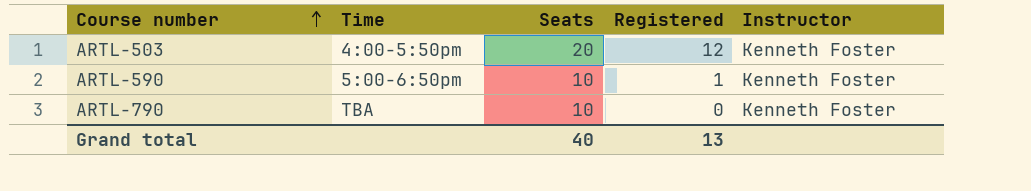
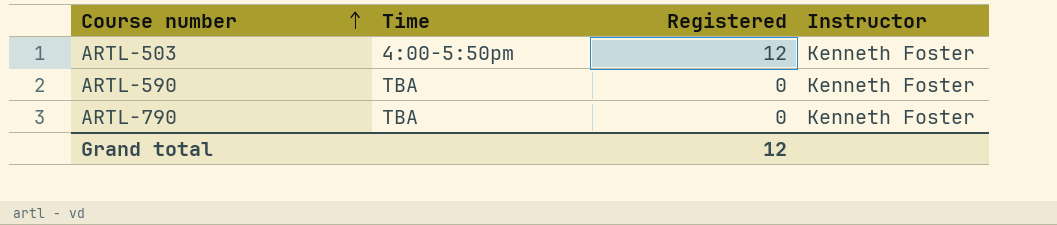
column Seats | position: 3 -> none
ARTL-590 | Time: 5:00-6:50pm -> TBA
ARTL-590 | Registered: 1 -> 0
Grand total | Registered: 13 -> 12

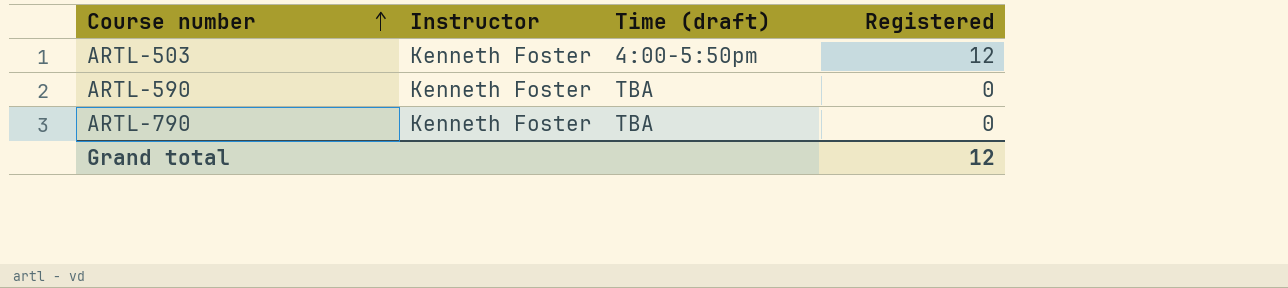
column Instructor | position: 4 -> 2
column name: Time -> Time (draft)

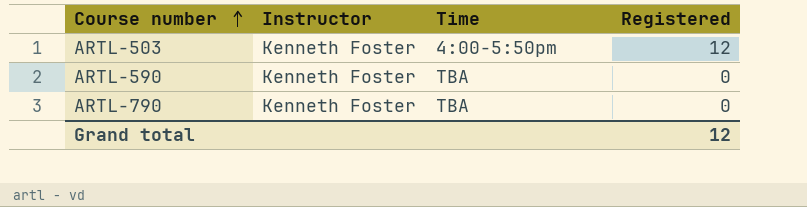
column name: Time (draft) -> Time

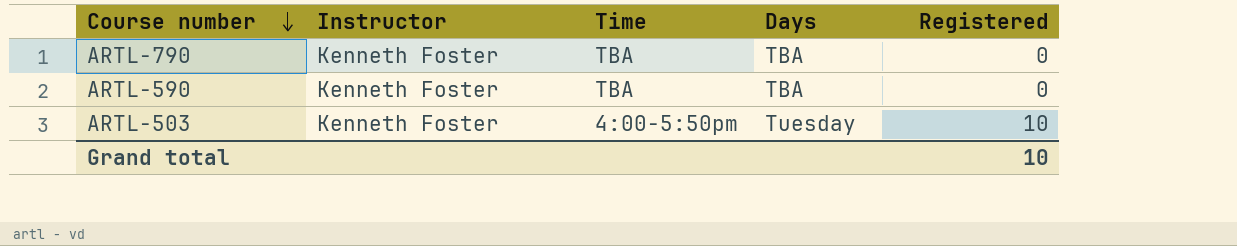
row order: Course number ascending -> Course number descending
column Days | position: none -> 4
ARTL-503 | Registered: 12 -> 10
Grand total | Registered: 12 -> 10

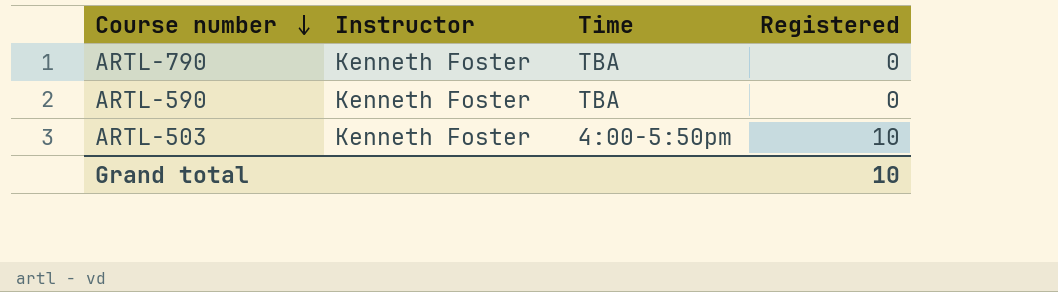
column Days | position: 4 -> none

